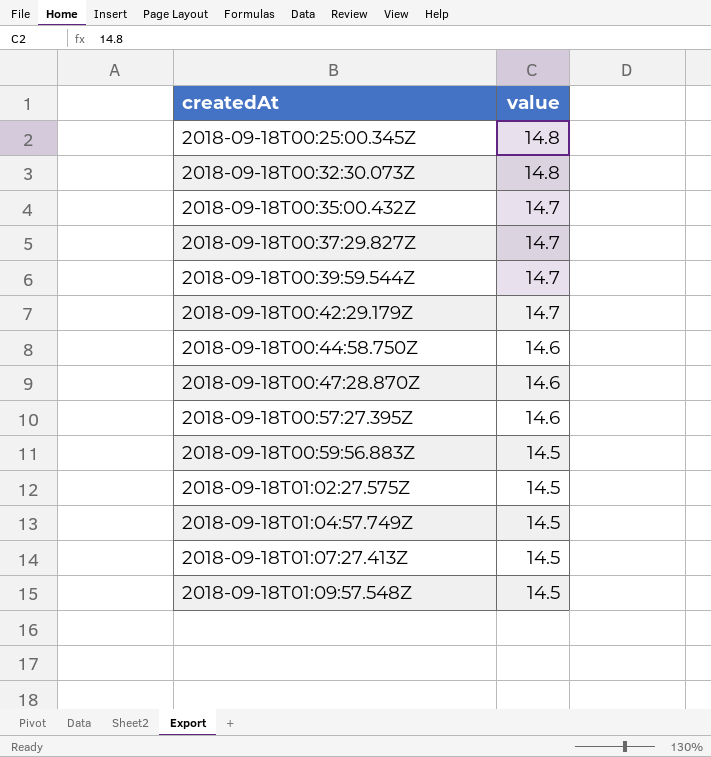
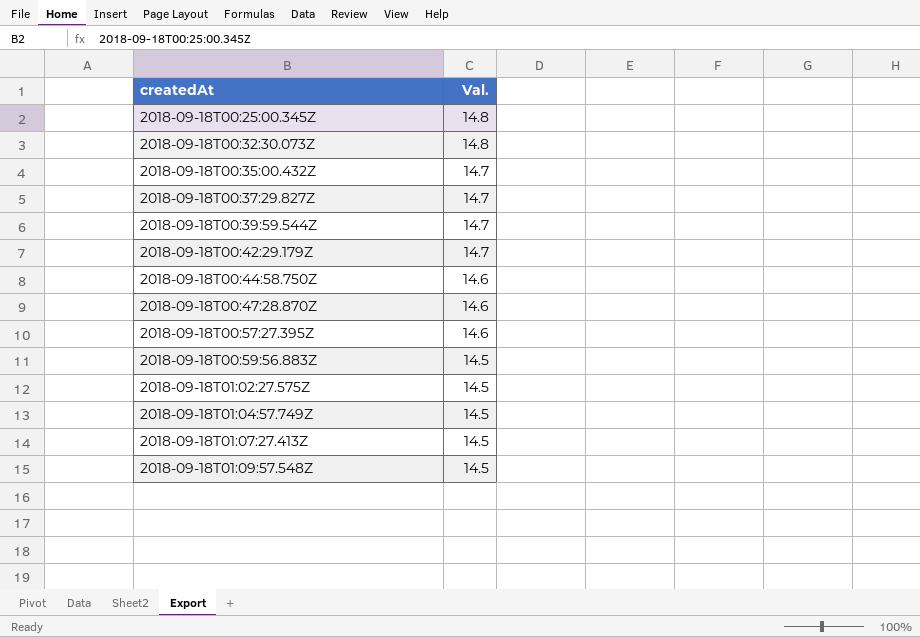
column name: value -> Val.

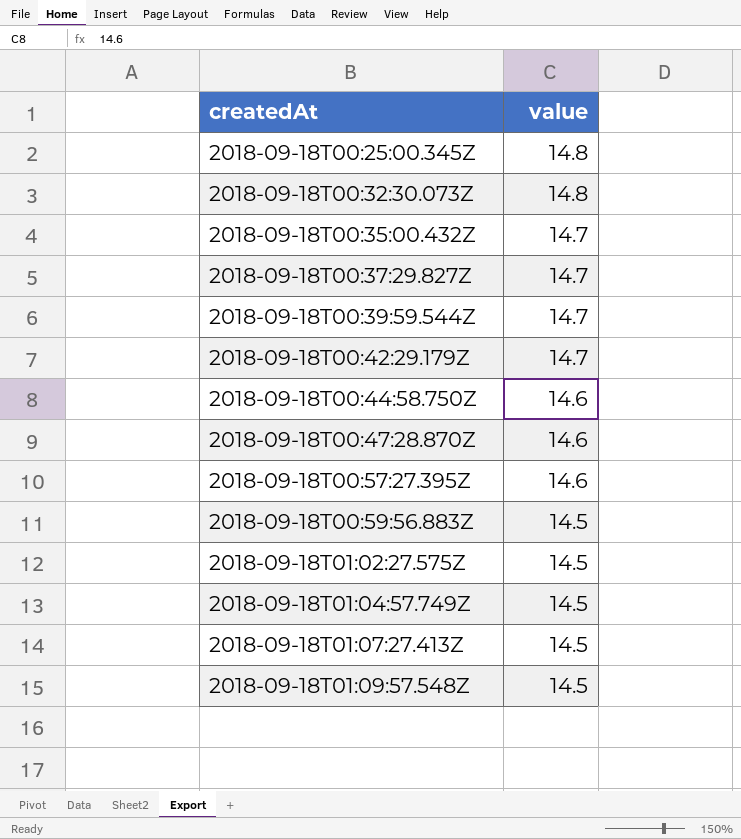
column name: Val. -> value

